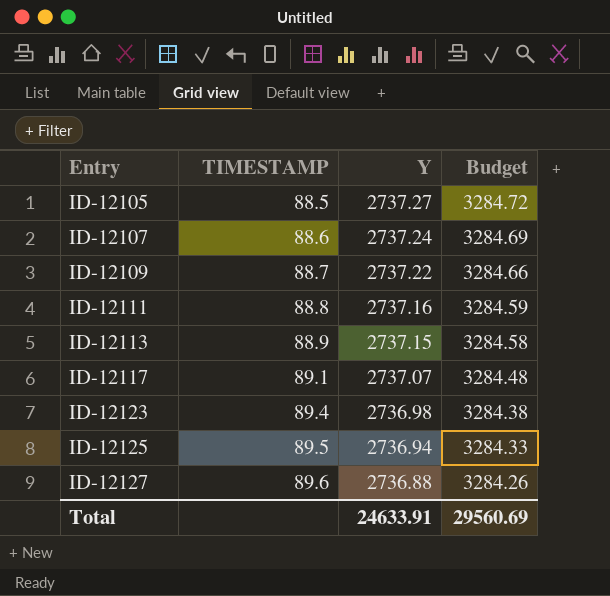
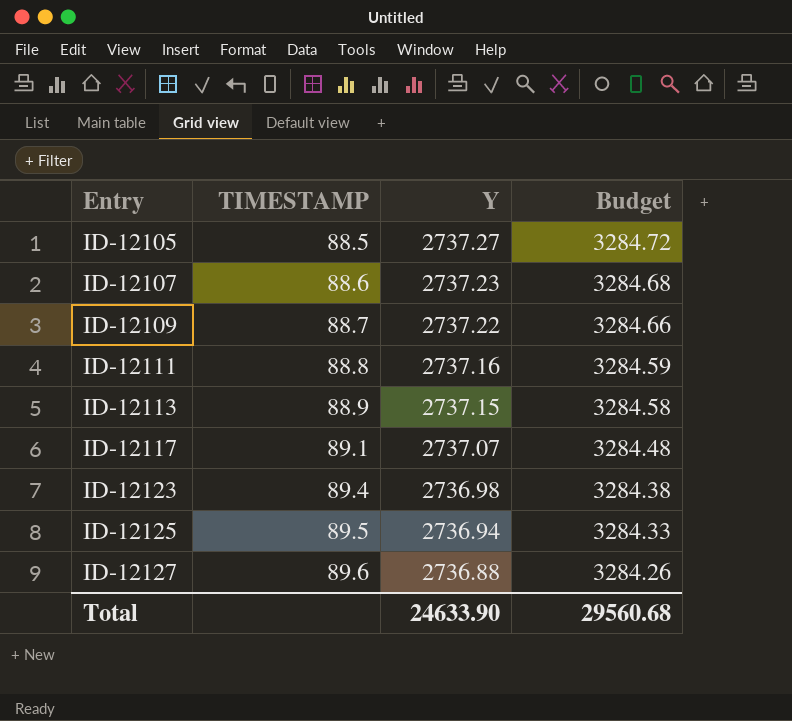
ID-12107 | Y: 2737.24 -> 2737.23
ID-12107 | Budget: 3284.69 -> 3284.68
Total | Y: 24633.91 -> 24633.90
Total | Budget: 29560.69 -> 29560.68

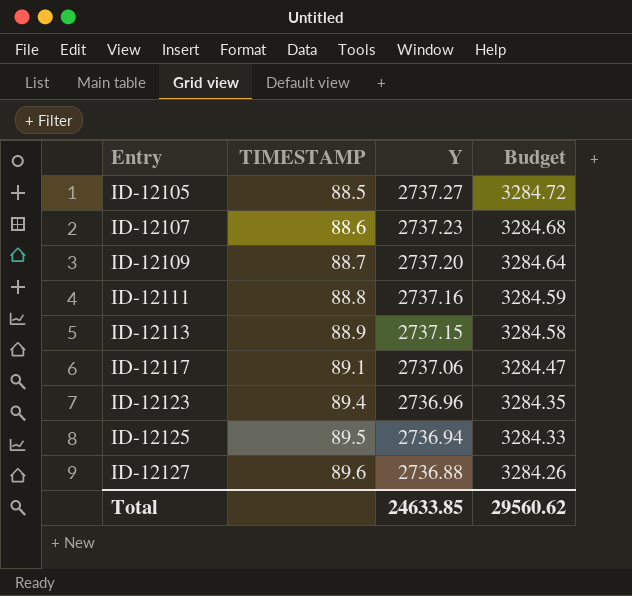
ID-12109 | Y: 2737.22 -> 2737.20
ID-12109 | Budget: 3284.66 -> 3284.64
ID-12117 | Y: 2737.07 -> 2737.06
ID-12117 | Budget: 3284.48 -> 3284.47
ID-12123 | Y: 2736.98 -> 2736.96
ID-12123 | Budget: 3284.38 -> 3284.35
Total | Y: 24633.90 -> 24633.85
Total | Budget: 29560.68 -> 29560.62

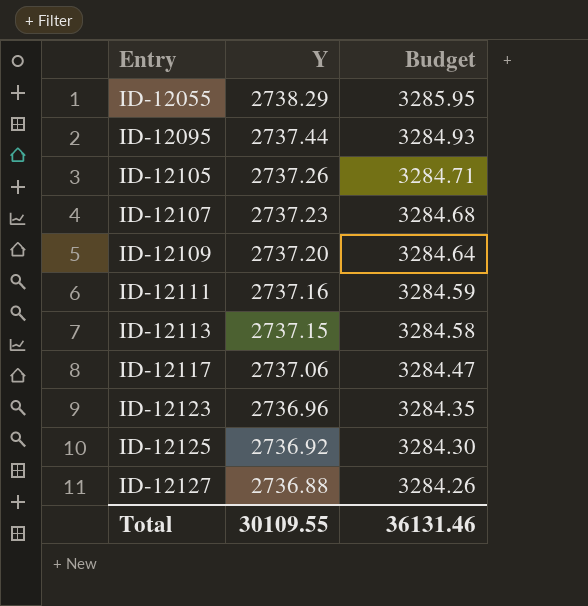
column TIMESTAMP | position: 2 -> none
row ID-12055: none -> 2738.29 | 3285.95
row ID-12095: none -> 2737.44 | 3284.93
ID-12105 | Y: 2737.27 -> 2737.26
ID-12105 | Budget: 3284.72 -> 3284.71
ID-12125 | Y: 2736.94 -> 2736.92
ID-12125 | Budget: 3284.33 -> 3284.30
Total | Y: 24633.85 -> 30109.55
Total | Budget: 29560.62 -> 36131.46

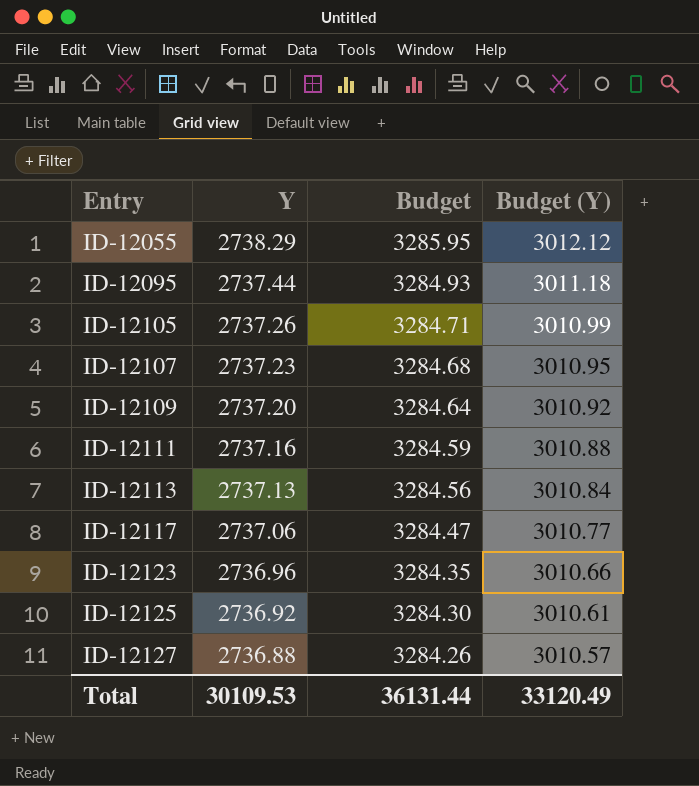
column Budget (Y) | formula: none -> [Y] * 1.1
ID-12113 | Y: 2737.15 -> 2737.13
ID-12113 | Budget: 3284.58 -> 3284.56
Total | Y: 30109.55 -> 30109.53
Total | Budget: 36131.46 -> 36131.44

